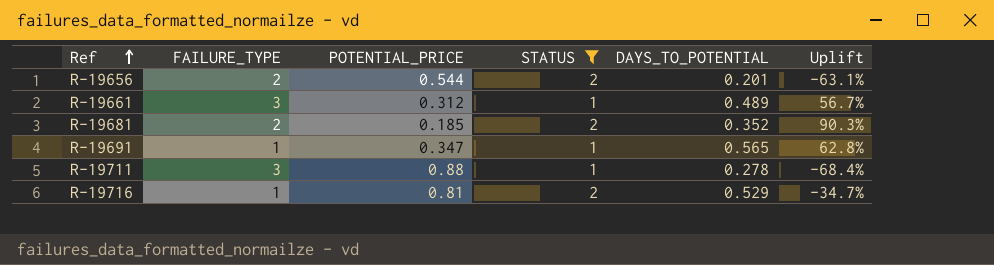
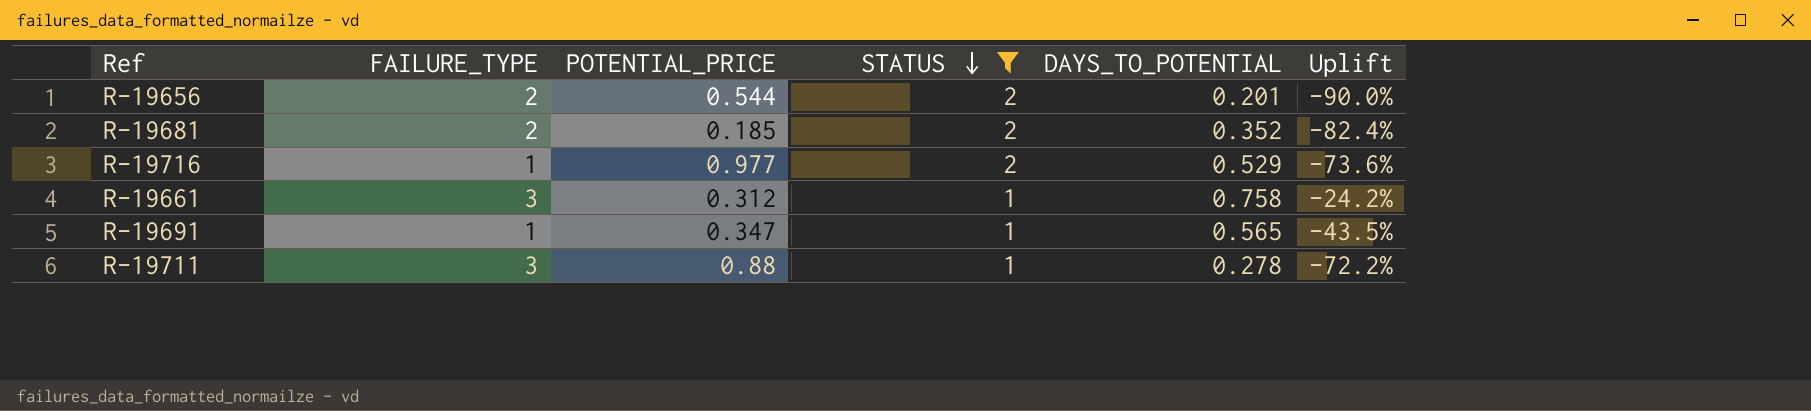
row order: Ref ascending -> STATUS descending
column Uplift | formula: ([DAYS_TO_POTENTIAL] - [POTENTIAL_PRICE]) / [POTENTIAL_PRICE] -> ([DAYS_TO_POTENTIAL] - [STATUS]) / [STATUS]
R-19716 | POTENTIAL_PRICE: 0.81 -> 0.977
R-19661 | DAYS_TO_POTENTIAL: 0.489 -> 0.758

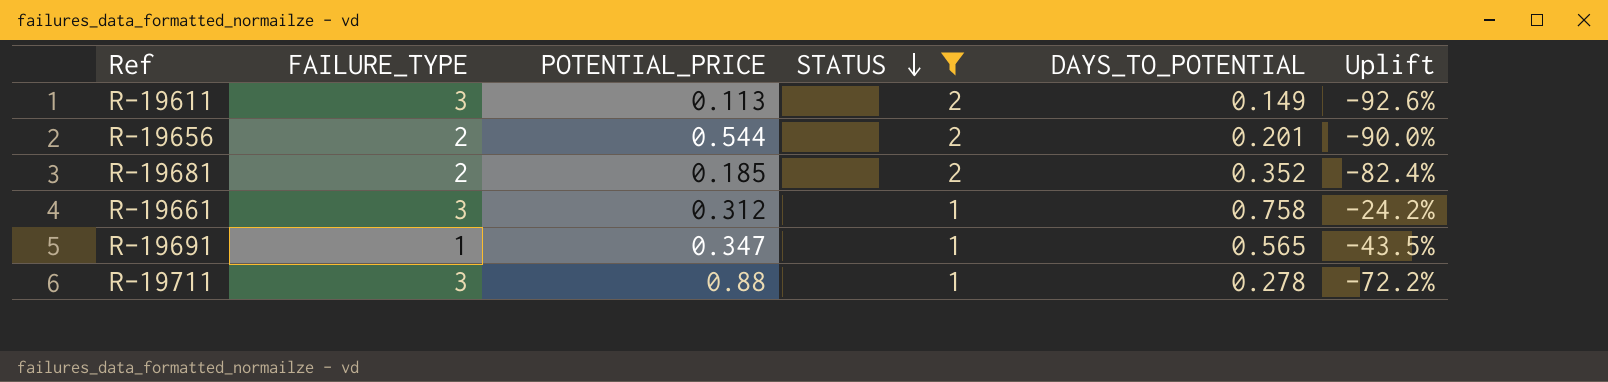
row R-19716: 1 | 0.977 | 2 | 0.529 | -73.6% -> none
row R-19611: none -> 3 | 0.113 | 2 | 0.149 | -92.6%

